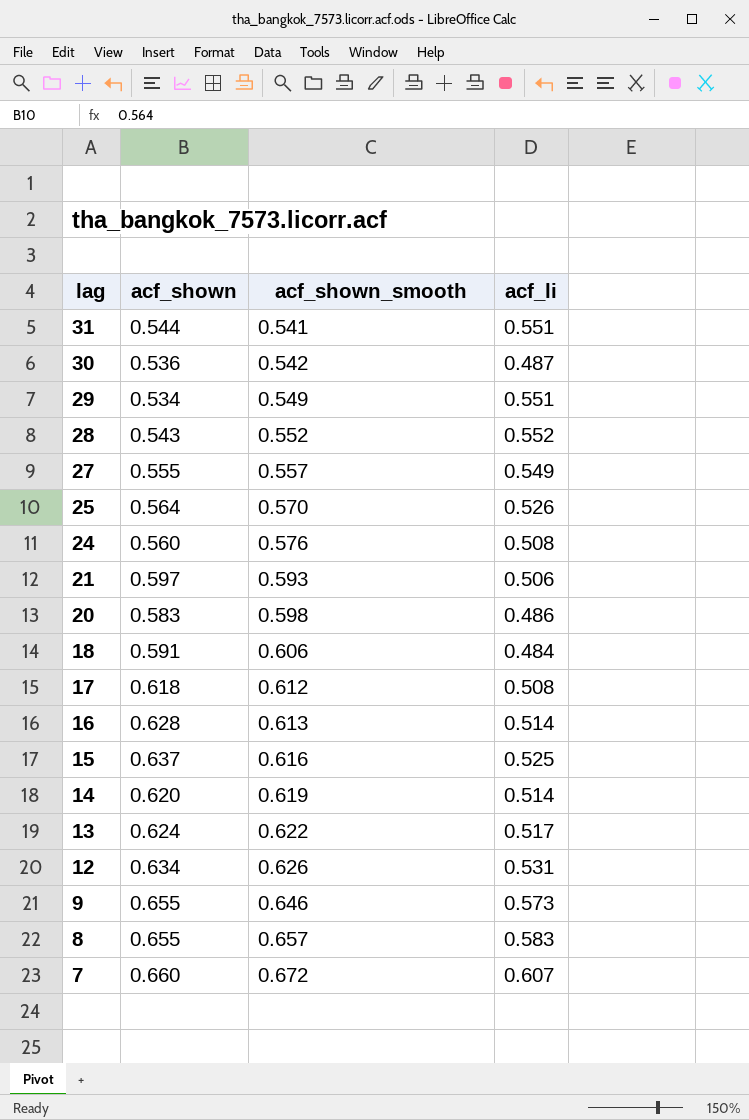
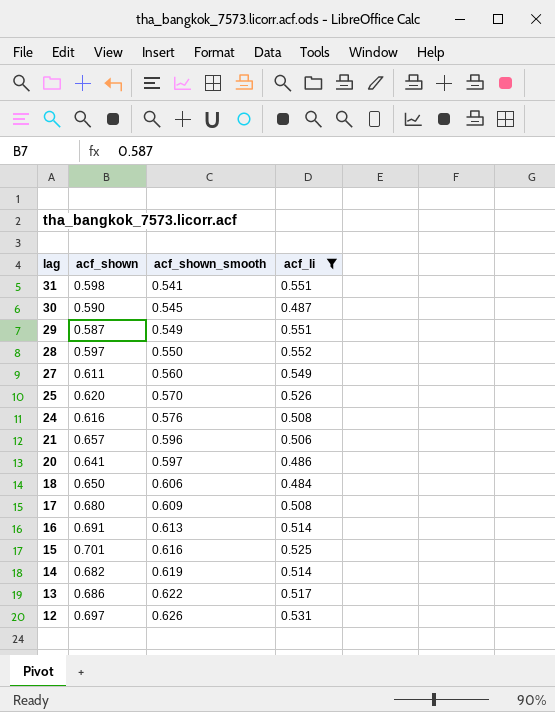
filter: none -> acf_li <= 0.552
31 | acf_shown: 0.544 -> 0.598
30 | acf_shown: 0.536 -> 0.590
30 | acf_shown_smooth: 0.542 -> 0.545
29 | acf_shown: 0.534 -> 0.587
28 | acf_shown: 0.543 -> 0.597
28 | acf_shown_smooth: 0.552 -> 0.550
27 | acf_shown: 0.555 -> 0.611
27 | acf_shown_smooth: 0.557 -> 0.560
25 | acf_shown: 0.564 -> 0.620
24 | acf_shown: 0.560 -> 0.616
21 | acf_shown: 0.597 -> 0.657
21 | acf_shown_smooth: 0.593 -> 0.596
20 | acf_shown: 0.583 -> 0.641
20 | acf_shown_smooth: 0.598 -> 0.597
18 | acf_shown: 0.591 -> 0.650
17 | acf_shown: 0.618 -> 0.680
17 | acf_shown_smooth: 0.612 -> 0.609
16 | acf_shown: 0.628 -> 0.691
15 | acf_shown: 0.637 -> 0.701
14 | acf_shown: 0.620 -> 0.682
13 | acf_shown: 0.624 -> 0.686
12 | acf_shown: 0.634 -> 0.697

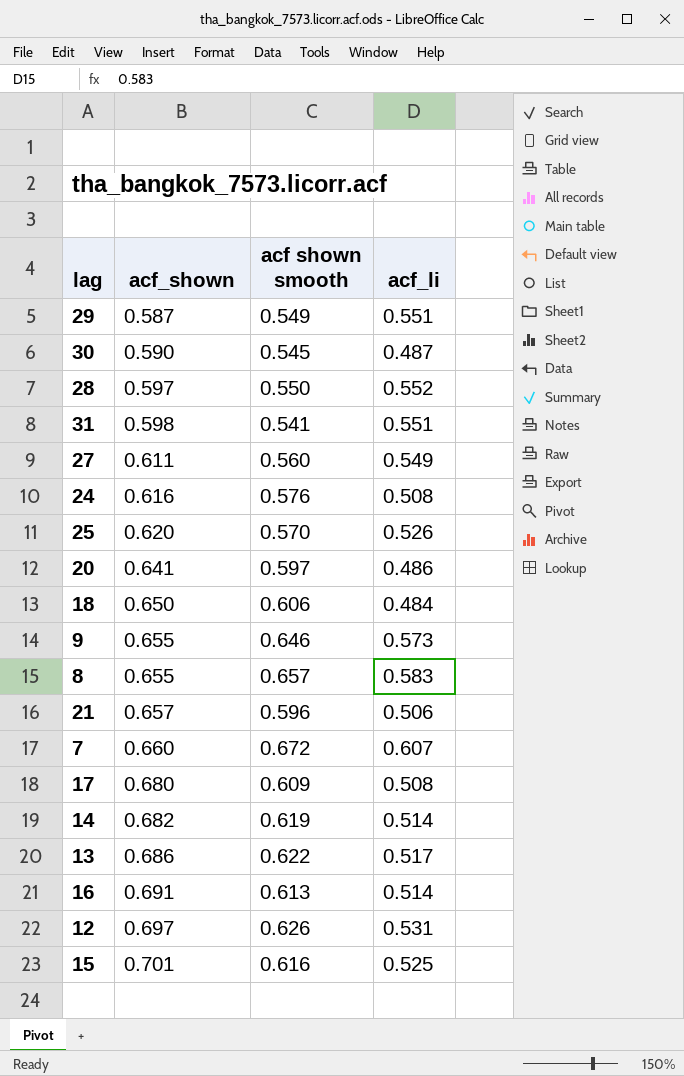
filter: acf_li <= 0.552 -> none
row order: lag descending -> acf_shown ascending
column name: acf_shown_smooth -> acf shown smooth

